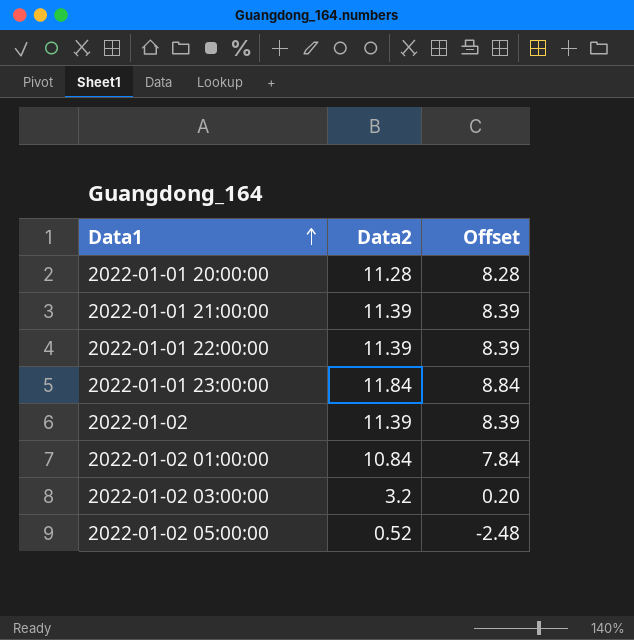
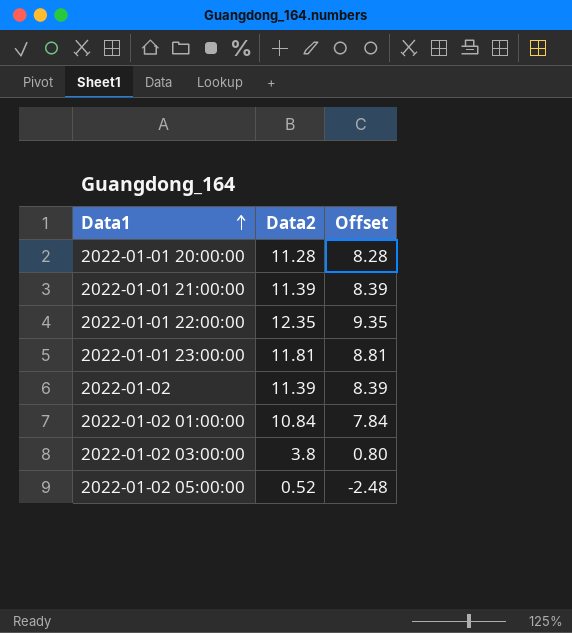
2022-01-01 22:00:00 | Data2: 11.39 -> 12.35
2022-01-01 22:00:00 | Offset: 8.39 -> 9.35
2022-01-01 23:00:00 | Data2: 11.84 -> 11.81
2022-01-01 23:00:00 | Offset: 8.84 -> 8.81
2022-01-02 03:00:00 | Data2: 3.2 -> 3.8
2022-01-02 03:00:00 | Offset: 0.20 -> 0.80

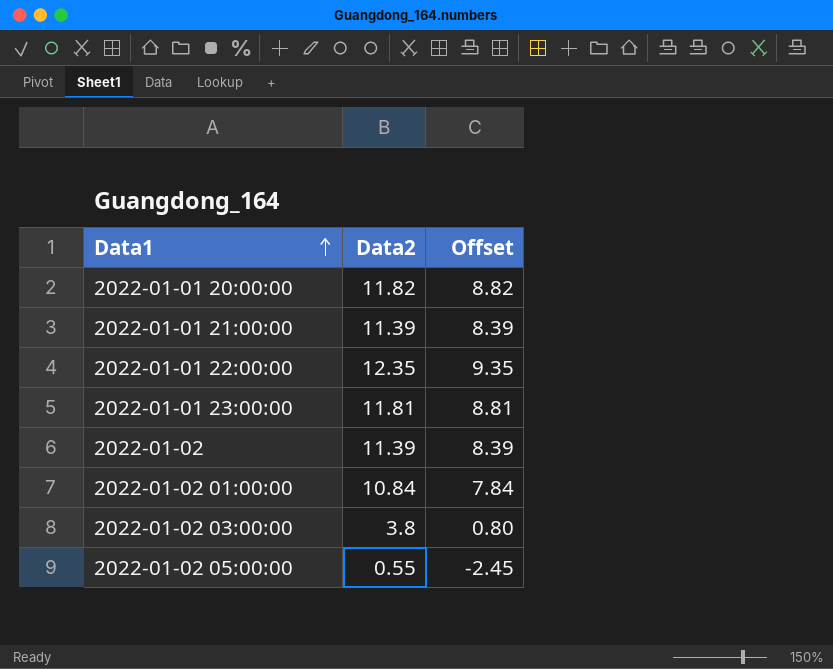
2022-01-01 20:00:00 | Data2: 11.28 -> 11.82
2022-01-01 20:00:00 | Offset: 8.28 -> 8.82
2022-01-02 05:00:00 | Data2: 0.52 -> 0.55
2022-01-02 05:00:00 | Offset: -2.48 -> -2.45

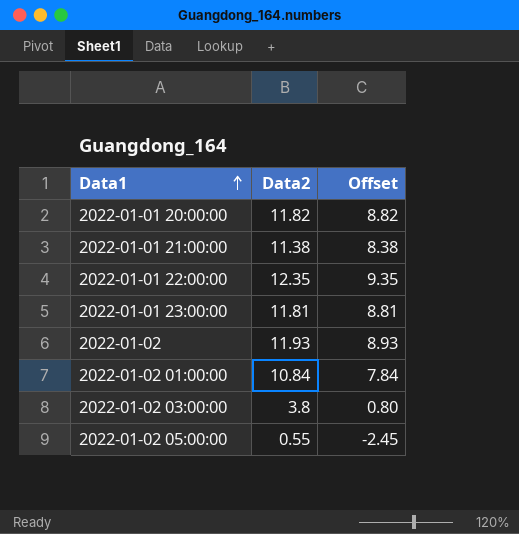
2022-01-01 21:00:00 | Data2: 11.39 -> 11.38
2022-01-01 21:00:00 | Offset: 8.39 -> 8.38
2022-01-02 | Data2: 11.39 -> 11.93
2022-01-02 | Offset: 8.39 -> 8.93

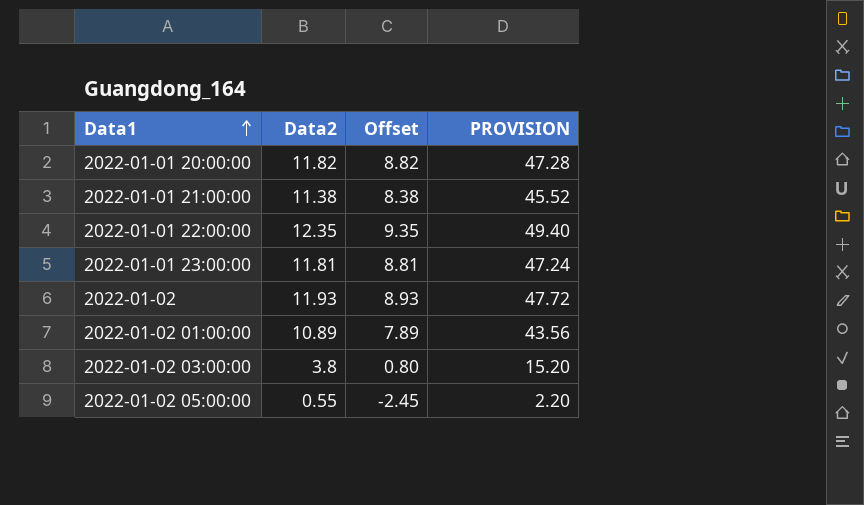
column PROVISION | formula: none -> [Data2] * 4
2022-01-02 01:00:00 | Data2: 10.84 -> 10.89
2022-01-02 01:00:00 | Offset: 7.84 -> 7.89

